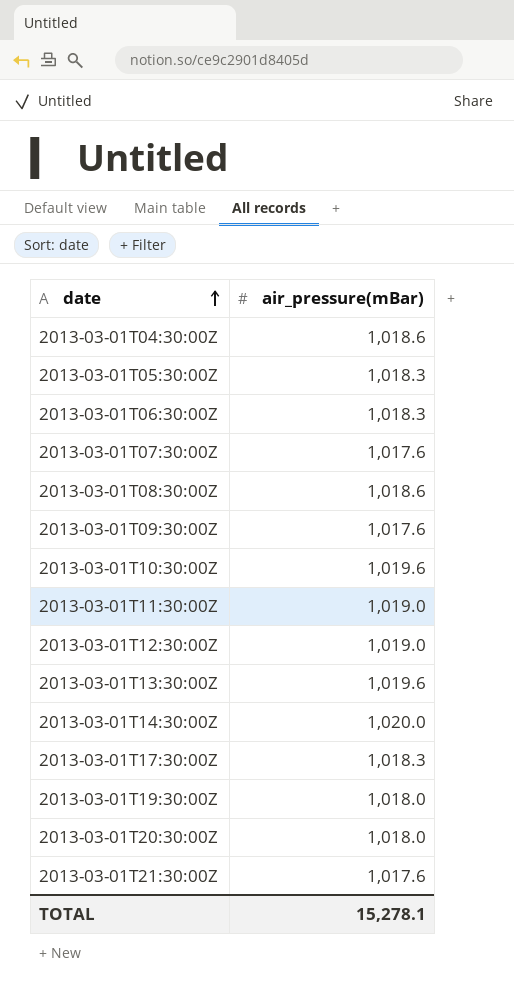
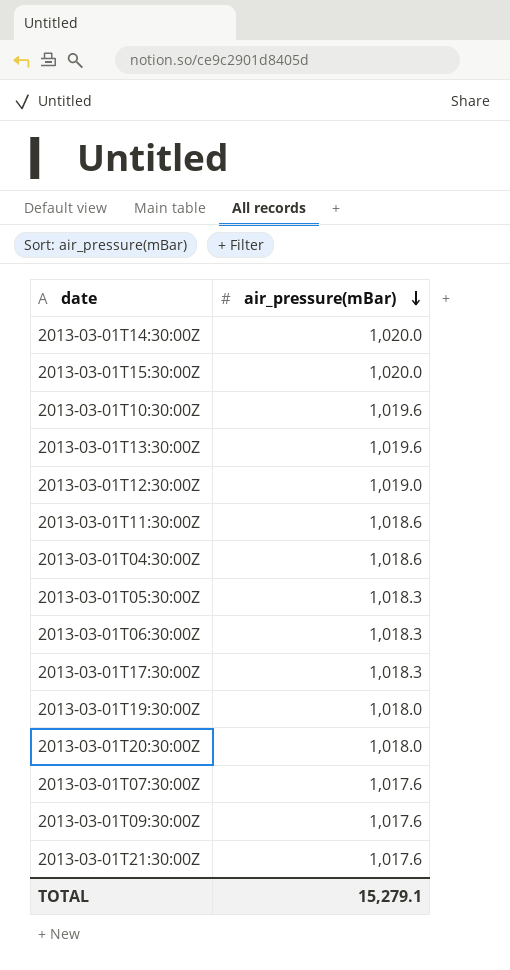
row order: date ascending -> air_pressure(mBar) descending
row 2013-03-01T08:30:00Z: 1,018.6 -> none
row 2013-03-01T15:30:00Z: none -> 1,020.0
2013-03-01T11:30:00Z | air_pressure(mBar): 1,019.0 -> 1,018.6
TOTAL | air_pressure(mBar): 15,278.1 -> 15,279.1

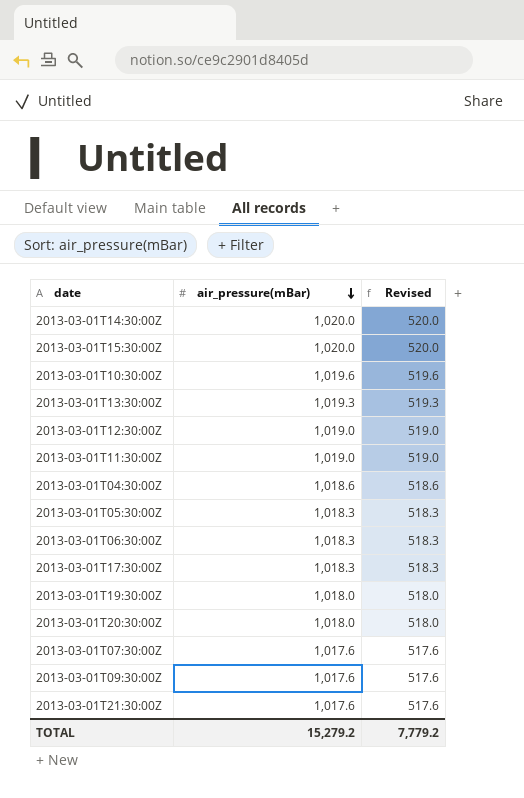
column Revised | formula: none -> [air_pressure(mBar)] - 500
2013-03-01T13:30:00Z | air_pressure(mBar): 1,019.6 -> 1,019.3
2013-03-01T11:30:00Z | air_pressure(mBar): 1,018.6 -> 1,019.0
TOTAL | air_pressure(mBar): 15,279.1 -> 15,279.2

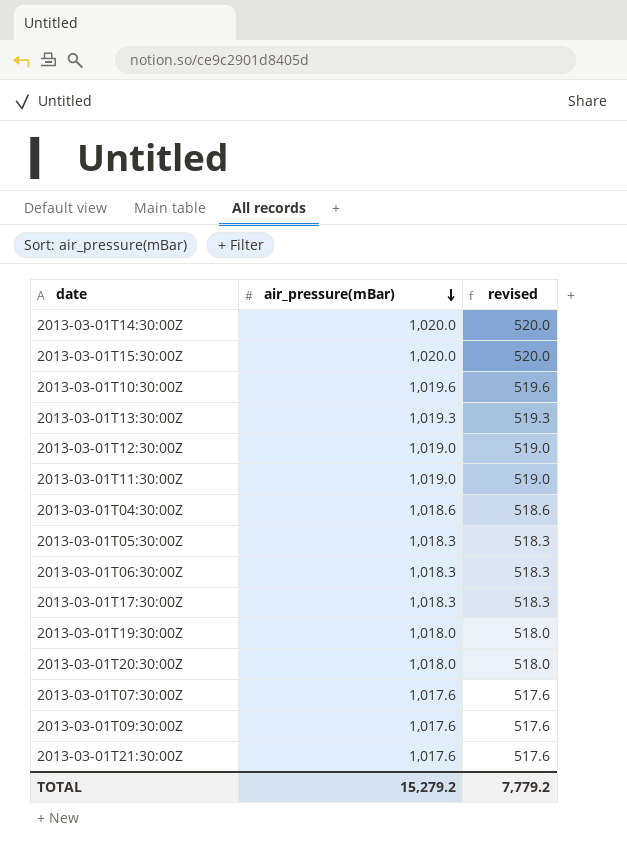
column name: Revised -> revised

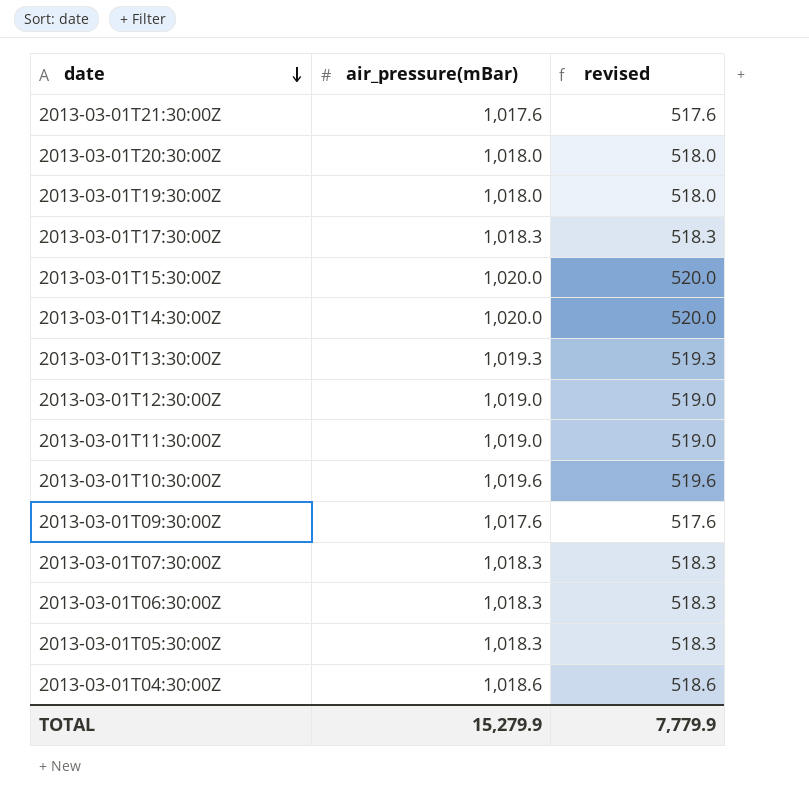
row order: air_pressure(mBar) descending -> date descending
2013-03-01T07:30:00Z | air_pressure(mBar): 1,017.6 -> 1,018.3
2013-03-01T07:30:00Z | revised: 517.6 -> 518.3
TOTAL | air_pressure(mBar): 15,279.2 -> 15,279.9
TOTAL | revised: 7,779.2 -> 7,779.9

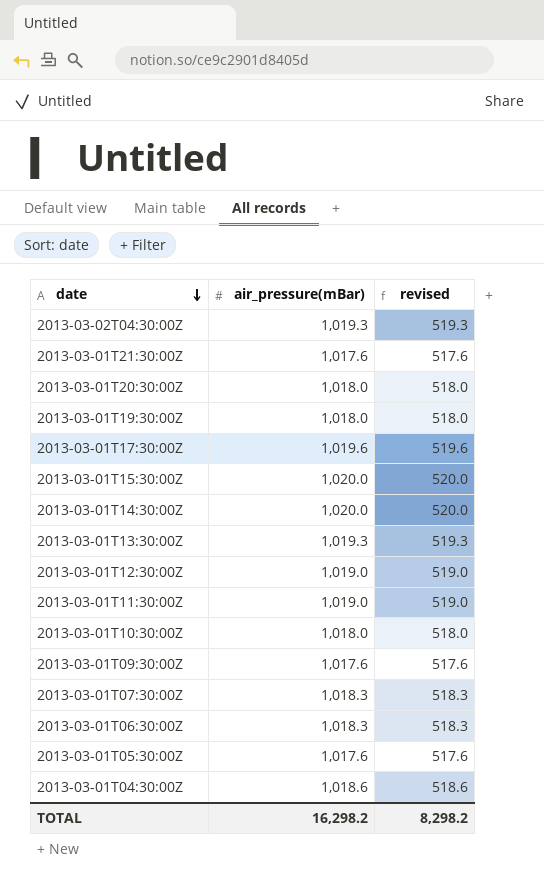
row 2013-03-02T04:30:00Z: none -> 1,019.3 | 519.3
2013-03-01T17:30:00Z | air_pressure(mBar): 1,018.3 -> 1,019.6
2013-03-01T17:30:00Z | revised: 518.3 -> 519.6
2013-03-01T10:30:00Z | air_pressure(mBar): 1,019.6 -> 1,018.0
2013-03-01T10:30:00Z | revised: 519.6 -> 518.0
2013-03-01T05:30:00Z | air_pressure(mBar): 1,018.3 -> 1,017.6
2013-03-01T05:30:00Z | revised: 518.3 -> 517.6
TOTAL | air_pressure(mBar): 15,279.9 -> 16,298.2
TOTAL | revised: 7,779.9 -> 8,298.2

